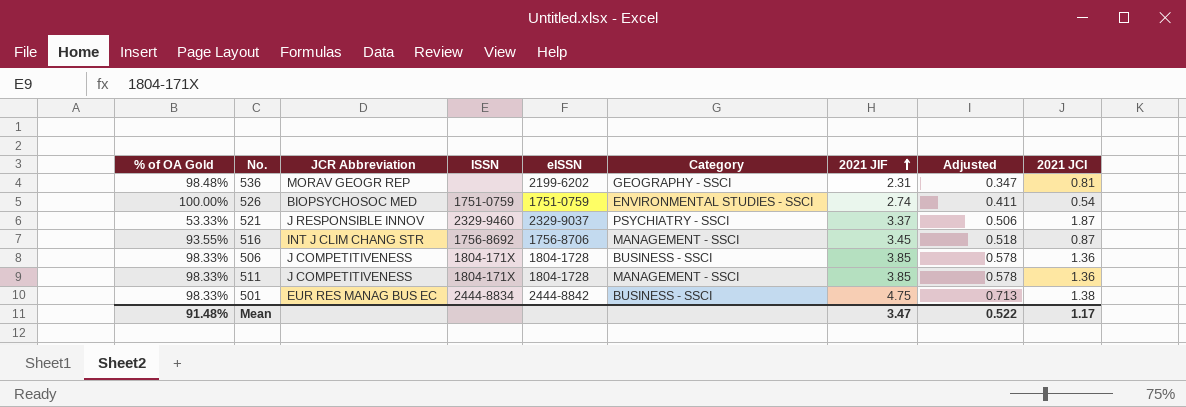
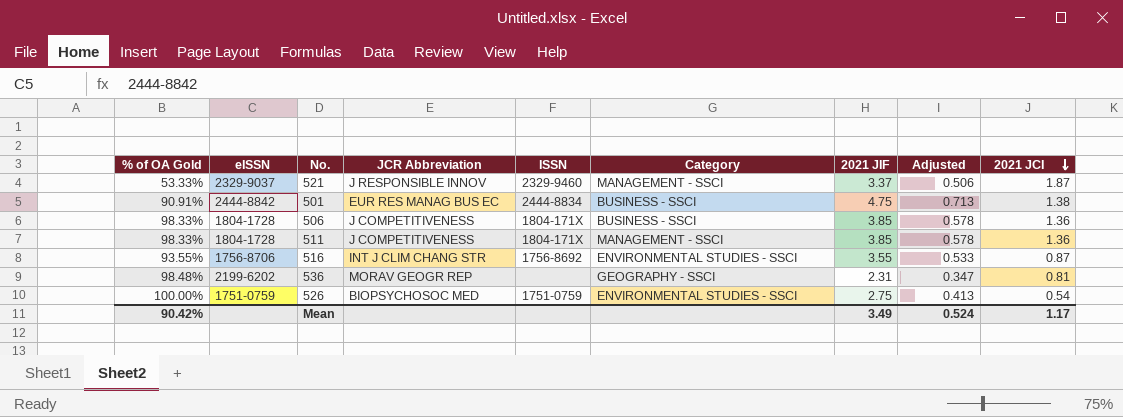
row order: 2021 JIF ascending -> 2021 JCI descending
column eISSN | position: 5 -> 2
521 | Category: PSYCHIATRY - SSCI -> MANAGEMENT - SSCI
501 | % of OA Gold: 98.33% -> 90.91%
516 | Category: MANAGEMENT - SSCI -> ENVIRONMENTAL STUDIES - SSCI
516 | 2021 JIF: 3.45 -> 3.55
516 | Adjusted: 0.518 -> 0.533
526 | 2021 JIF: 2.74 -> 2.75
526 | Adjusted: 0.411 -> 0.413
Mean | % of OA Gold: 91.48% -> 90.42%
Mean | 2021 JIF: 3.47 -> 3.49
Mean | Adjusted: 0.522 -> 0.524

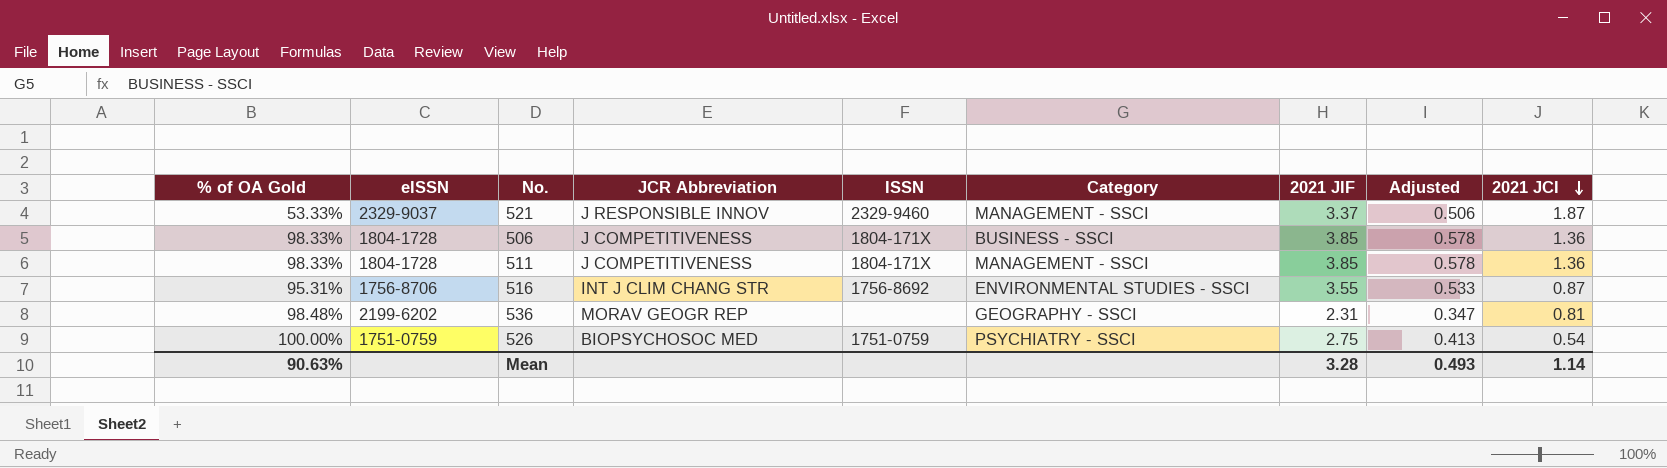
row 501: 90.91% | 2444-8842 | EUR RES MANAG BUS EC | 2444-8834 | BUSINESS - SSCI | 4.75 | 0.713 | 1.38 -> none
516 | % of OA Gold: 93.55% -> 95.31%
526 | Category: ENVIRONMENTAL STUDIES - SSCI -> PSYCHIATRY - SSCI
Mean | % of OA Gold: 90.42% -> 90.63%
Mean | 2021 JIF: 3.49 -> 3.28
Mean | Adjusted: 0.524 -> 0.493
Mean | 2021 JCI: 1.17 -> 1.14

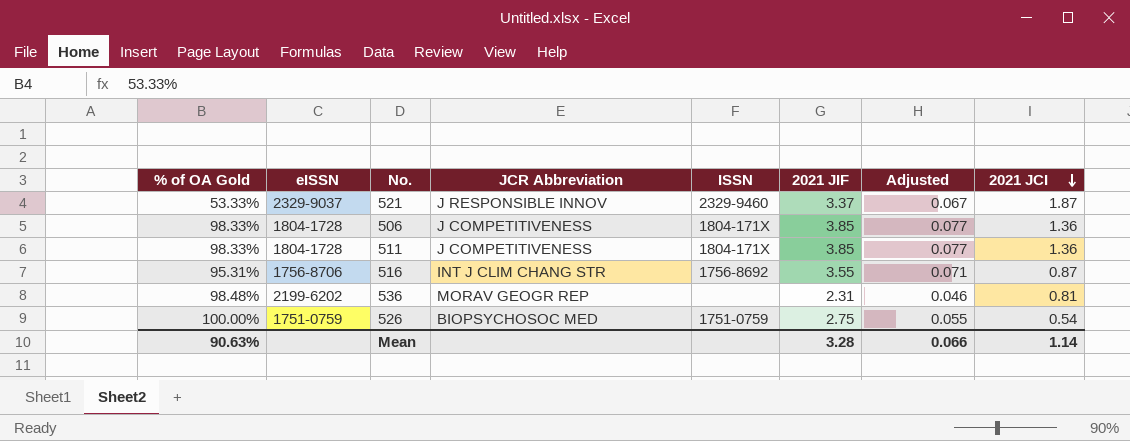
column Category | position: 6 -> none
column Adjusted | formula: [2021 JIF] * 0.15 -> [2021 JIF] * 0.02
Mean | Adjusted: 0.493 -> 0.066

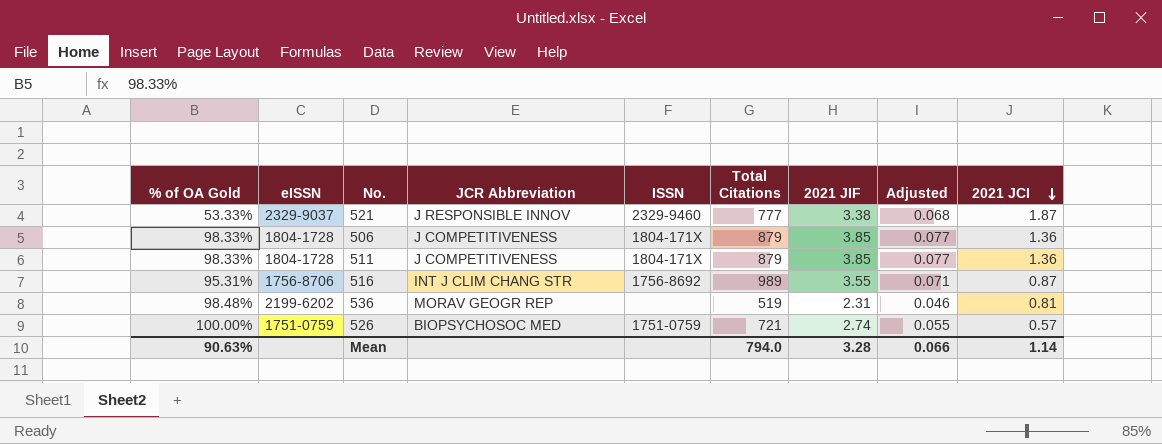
column Total Citations | position: none -> 6
521 | 2021 JIF: 3.37 -> 3.38
521 | Adjusted: 0.067 -> 0.068
526 | 2021 JIF: 2.75 -> 2.74
526 | 2021 JCI: 0.54 -> 0.57

